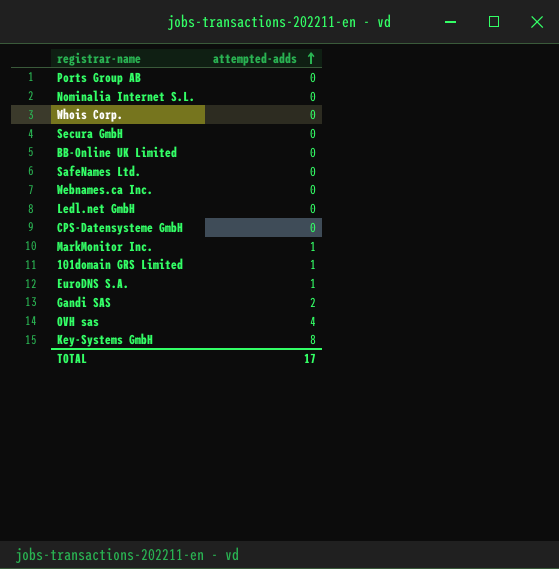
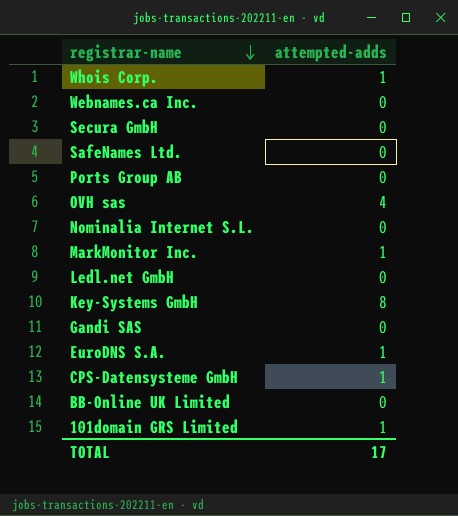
row order: attempted-adds ascending -> registrar-name descending
Whois Corp. | attempted-adds: 0 -> 1
Gandi SAS | attempted-adds: 2 -> 0
CPS-Datensysteme GmbH | attempted-adds: 0 -> 1

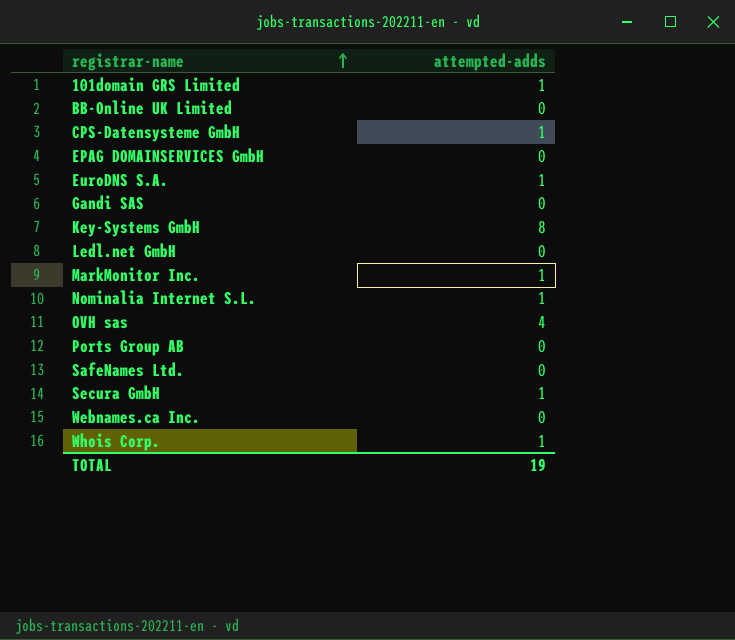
row order: registrar-name descending -> registrar-name ascending
row EPAG DOMAINSERVICES GmbH: none -> 0
Nominalia Internet S.L. | attempted-adds: 0 -> 1
Secura GmbH | attempted-adds: 0 -> 1
TOTAL | attempted-adds: 17 -> 19

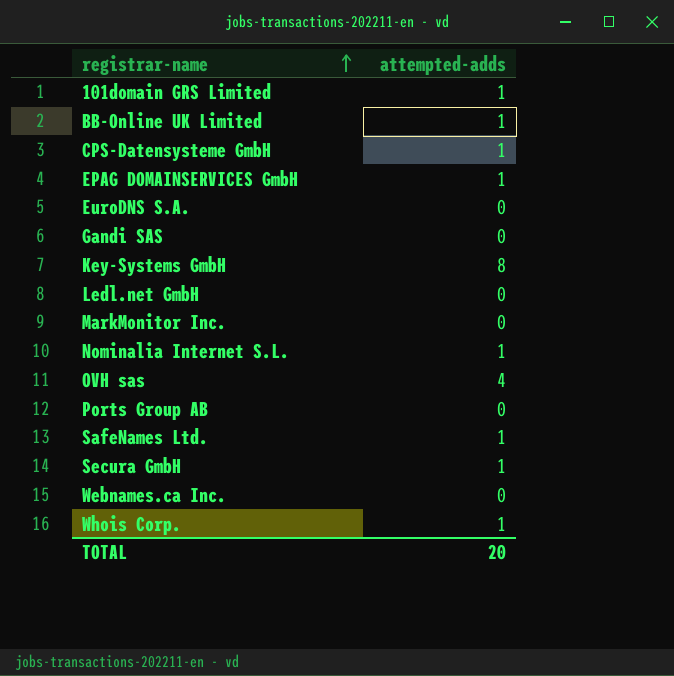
BB-Online UK Limited | attempted-adds: 0 -> 1
EPAG DOMAINSERVICES GmbH | attempted-adds: 0 -> 1
EuroDNS S.A. | attempted-adds: 1 -> 0
MarkMonitor Inc. | attempted-adds: 1 -> 0
SafeNames Ltd. | attempted-adds: 0 -> 1
TOTAL | attempted-adds: 19 -> 20

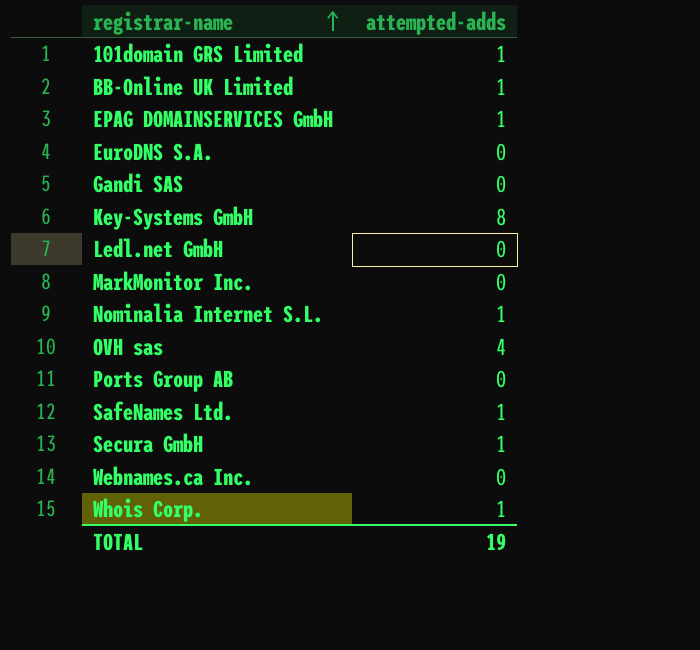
row CPS-Datensysteme GmbH: 1 -> none
TOTAL | attempted-adds: 20 -> 19

